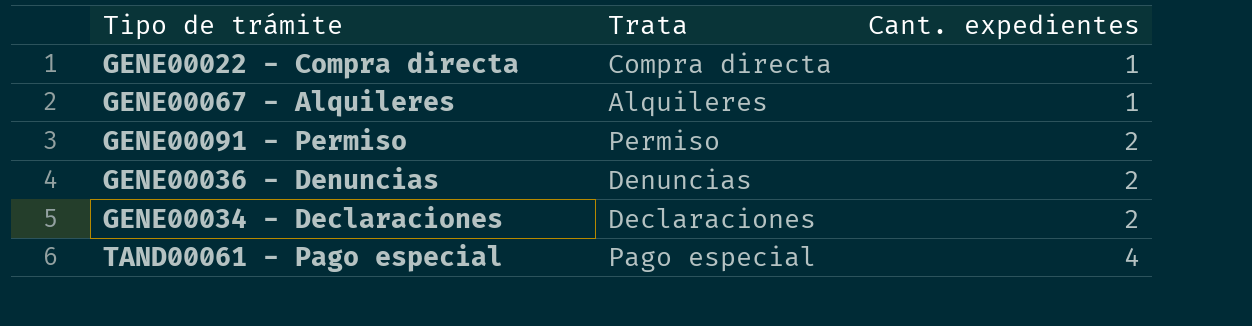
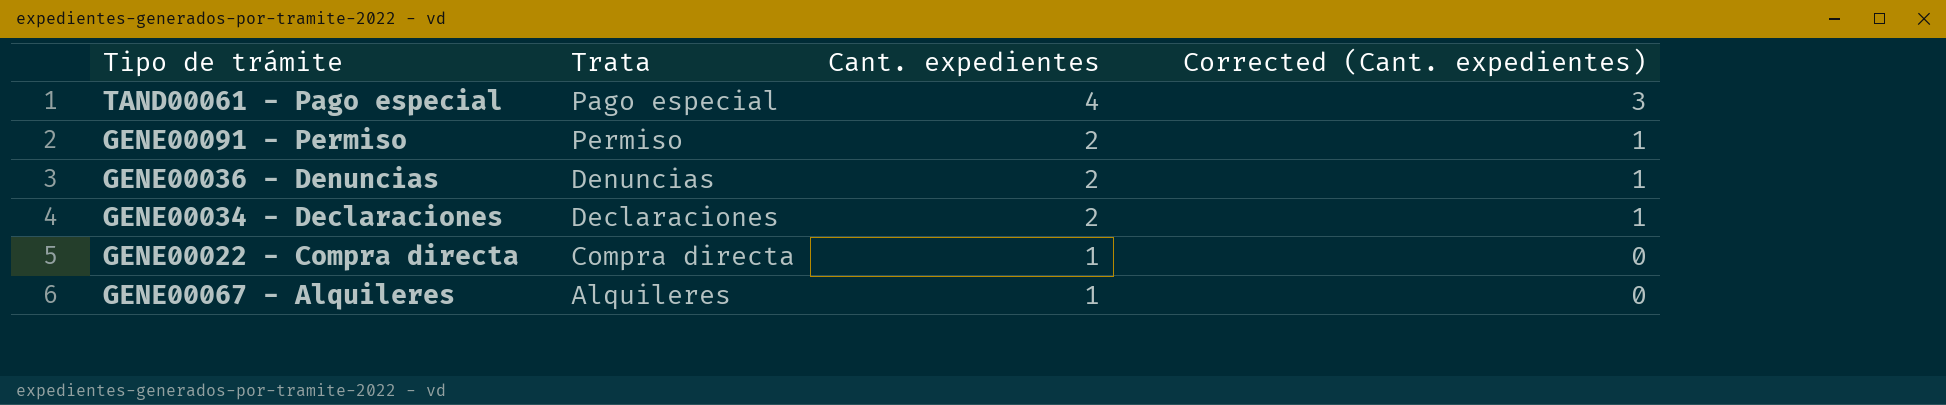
row order: Cant. expedientes ascending -> Cant. expedientes descending
column Corrected (Cant. expedientes) | formula: none -> [Cant. expedientes] - 1

